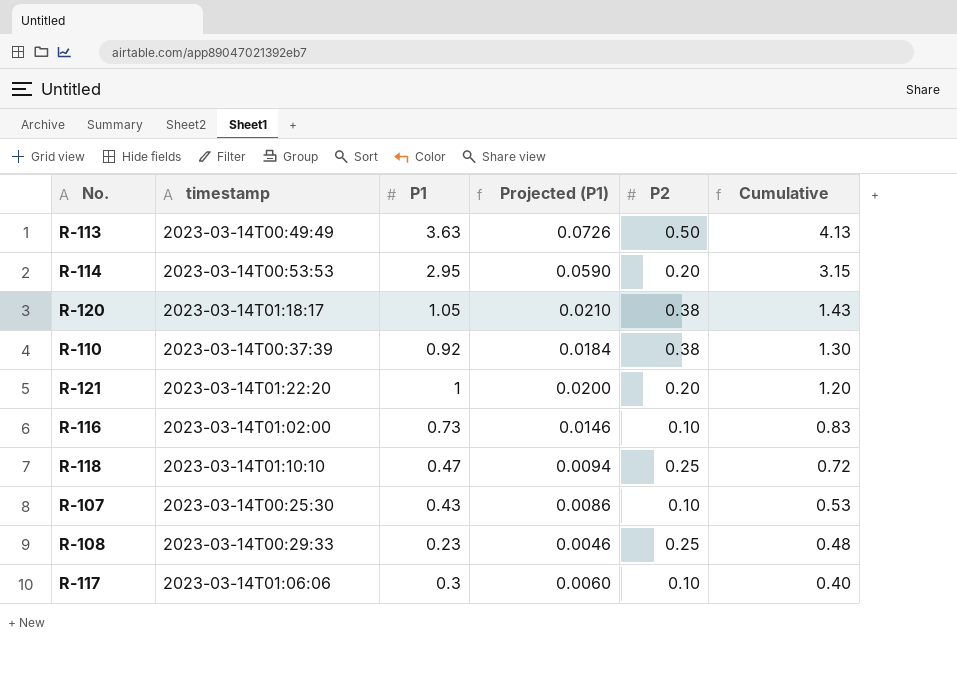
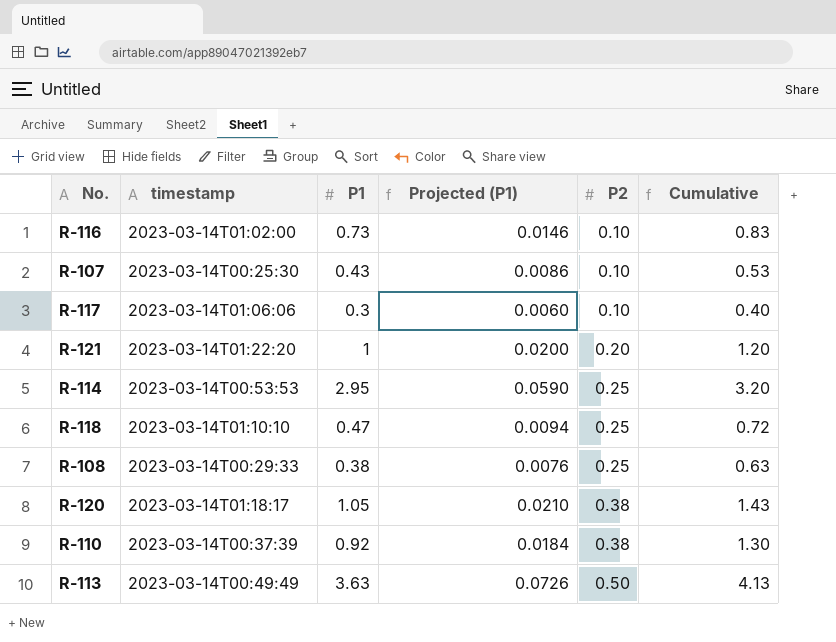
row order: Cumulative descending -> P2 ascending
R-114 | P2: 0.20 -> 0.25
R-114 | Cumulative: 3.15 -> 3.20
R-108 | P1: 0.23 -> 0.38
R-108 | Projected (P1): 0.0046 -> 0.0076
R-108 | Cumulative: 0.48 -> 0.63

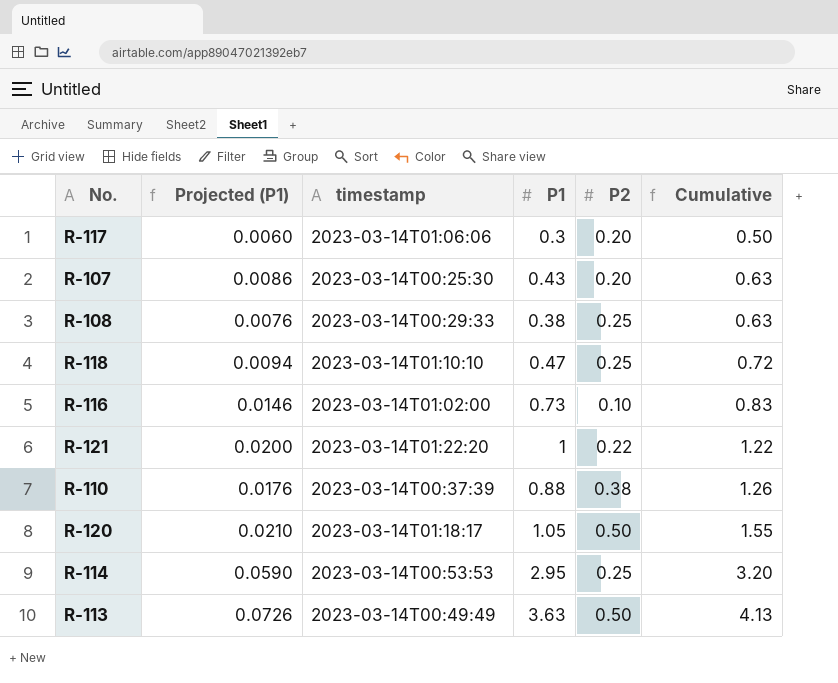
row order: P2 ascending -> Cumulative ascending
column Projected (P1) | position: 4 -> 2
R-117 | P2: 0.10 -> 0.20
R-117 | Cumulative: 0.40 -> 0.50
R-107 | P2: 0.10 -> 0.20
R-107 | Cumulative: 0.53 -> 0.63
R-121 | P2: 0.20 -> 0.22
R-121 | Cumulative: 1.20 -> 1.22
R-110 | Projected (P1): 0.0184 -> 0.0176
R-110 | P1: 0.92 -> 0.88
R-110 | Cumulative: 1.30 -> 1.26
R-120 | P2: 0.38 -> 0.50
R-120 | Cumulative: 1.43 -> 1.55

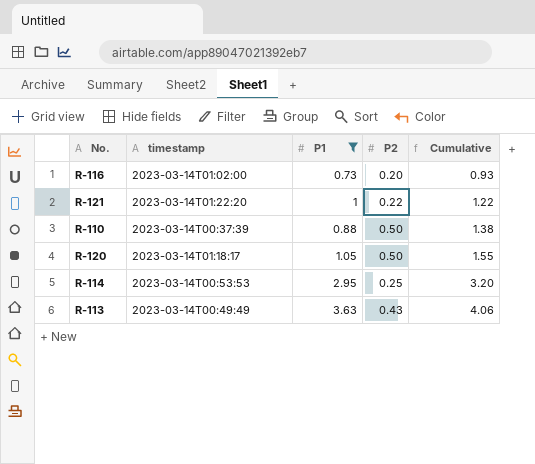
filter: none -> P1 >= 0.73
column Projected (P1) | formula: [P1] * 0.02 -> none
R-116 | P2: 0.10 -> 0.20
R-116 | Cumulative: 0.83 -> 0.93
R-110 | P2: 0.38 -> 0.50
R-110 | Cumulative: 1.26 -> 1.38
R-113 | P2: 0.50 -> 0.43
R-113 | Cumulative: 4.13 -> 4.06

